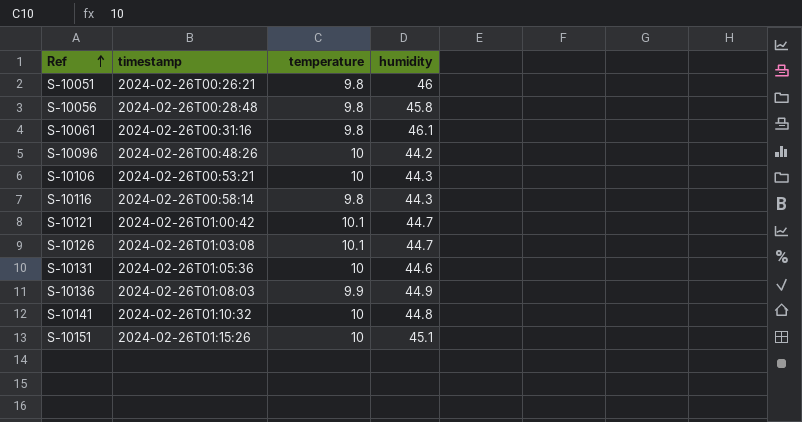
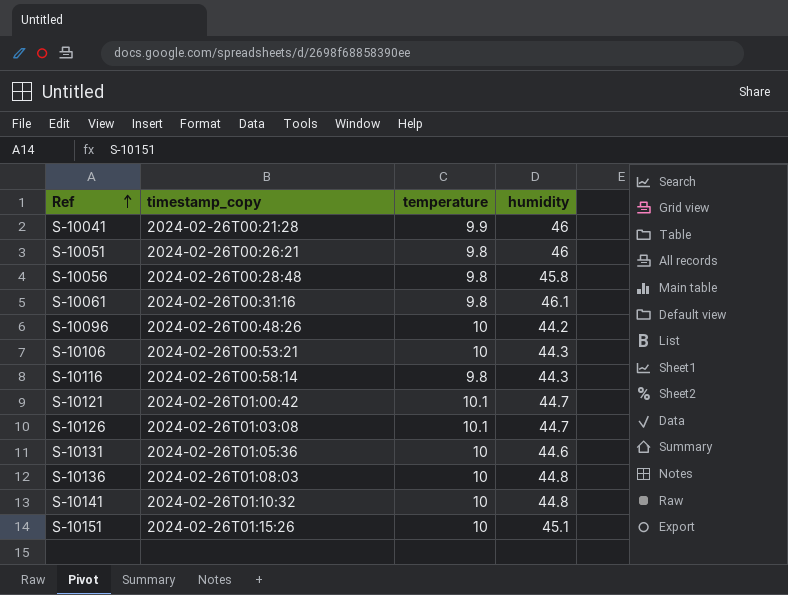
column name: timestamp -> timestamp_copy
row S-10041: none -> 2024-02-26T00:21:28 | 9.9 | 46
S-10136 | temperature: 9.9 -> 10
S-10136 | humidity: 44.9 -> 44.8

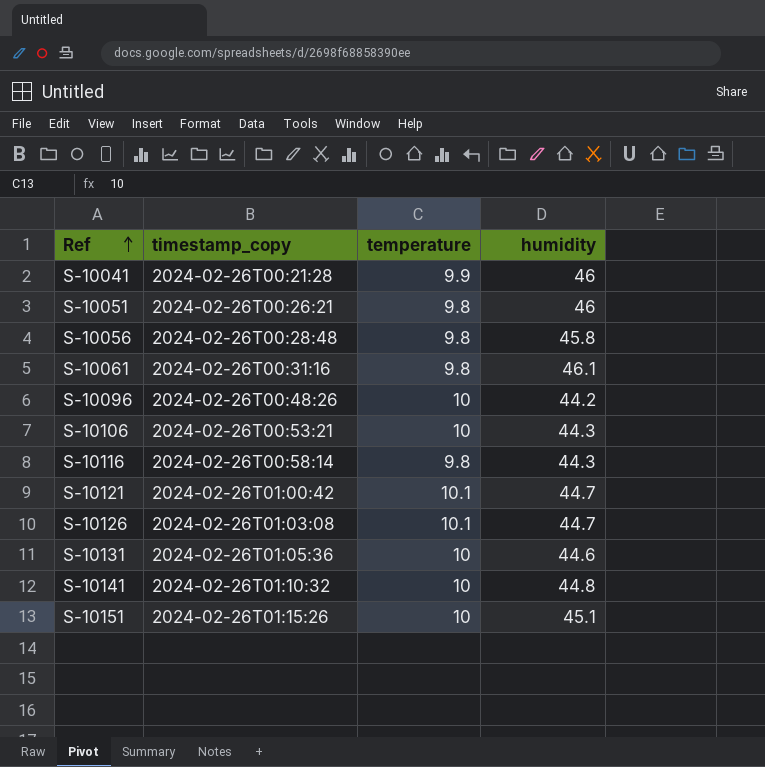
row S-10136: 2024-02-26T01:08:03 | 10 | 44.8 -> none

